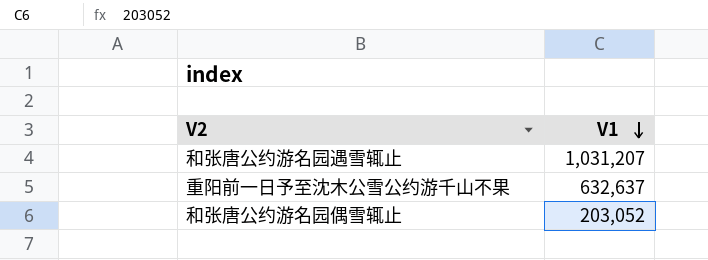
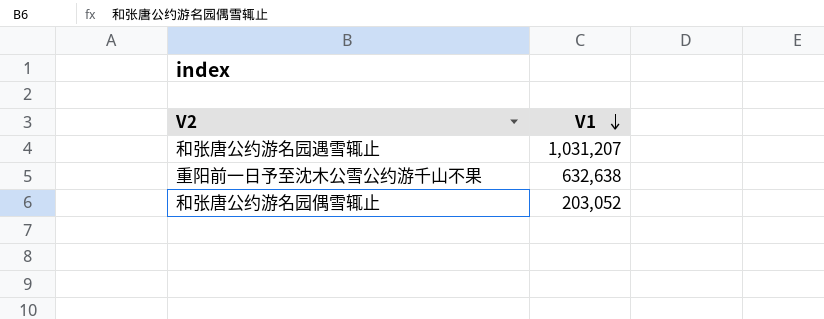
重阳前一日予至沈木公雪公约游千山不果 | V1: 632,637 -> 632,638

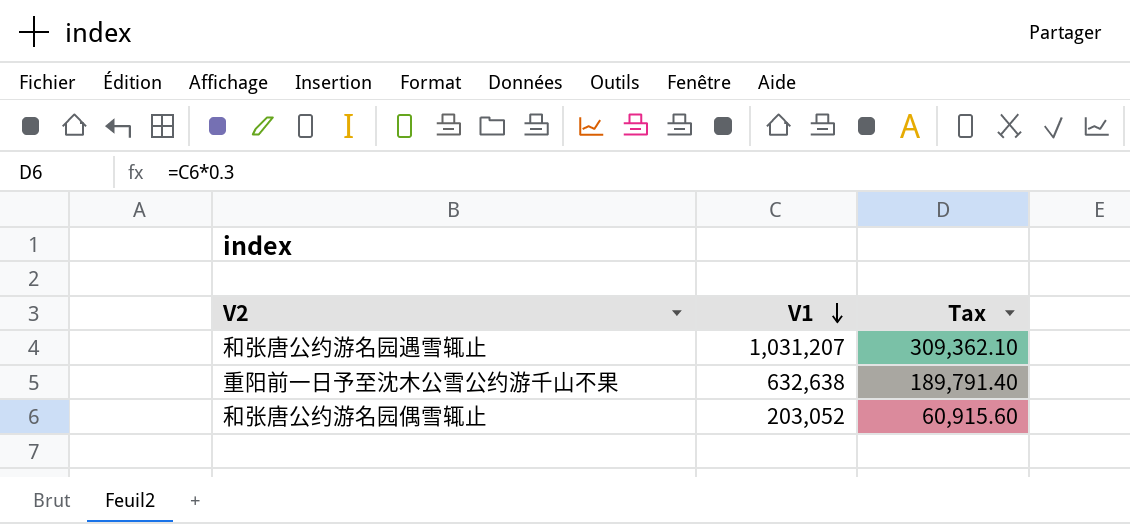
column Tax | formula: none -> [V1] * 0.3

